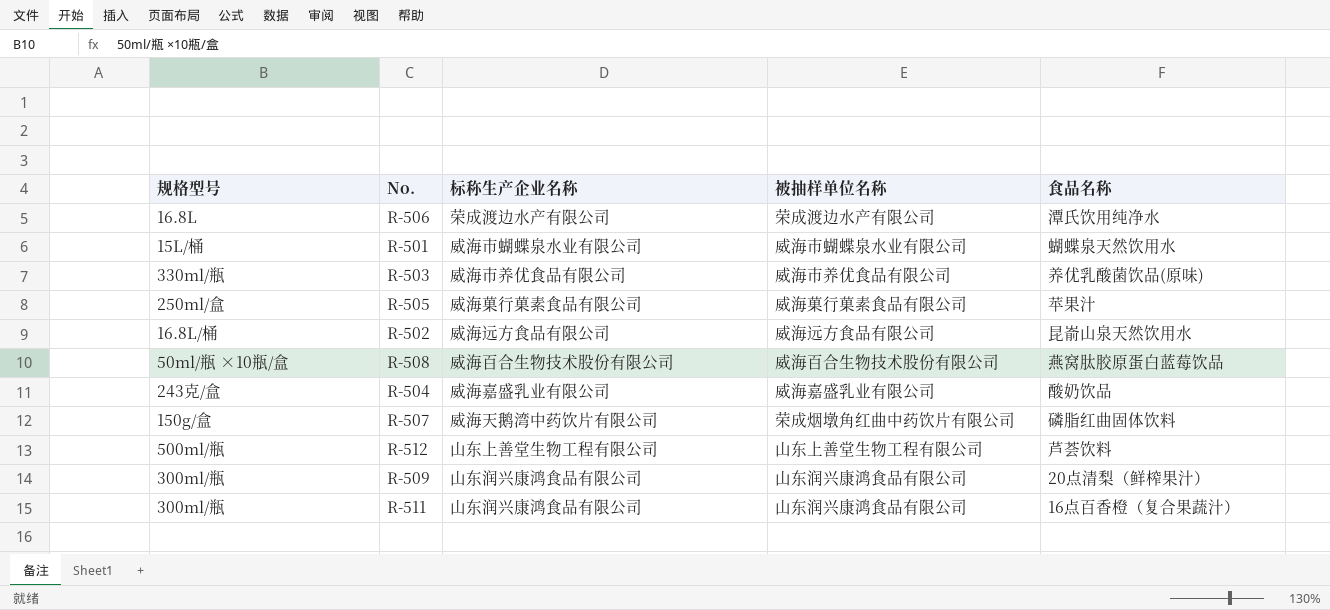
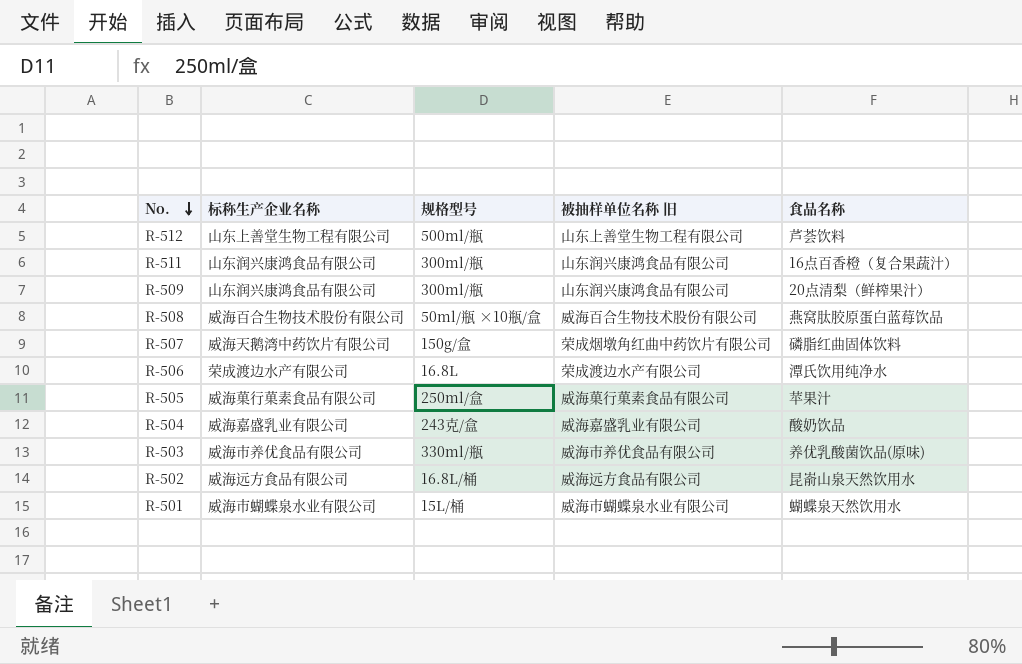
row order: none -> No. descending
column 规格型号 | position: 1 -> 3
column name: 被抽样单位名称 -> 被抽样单位名称 旧

